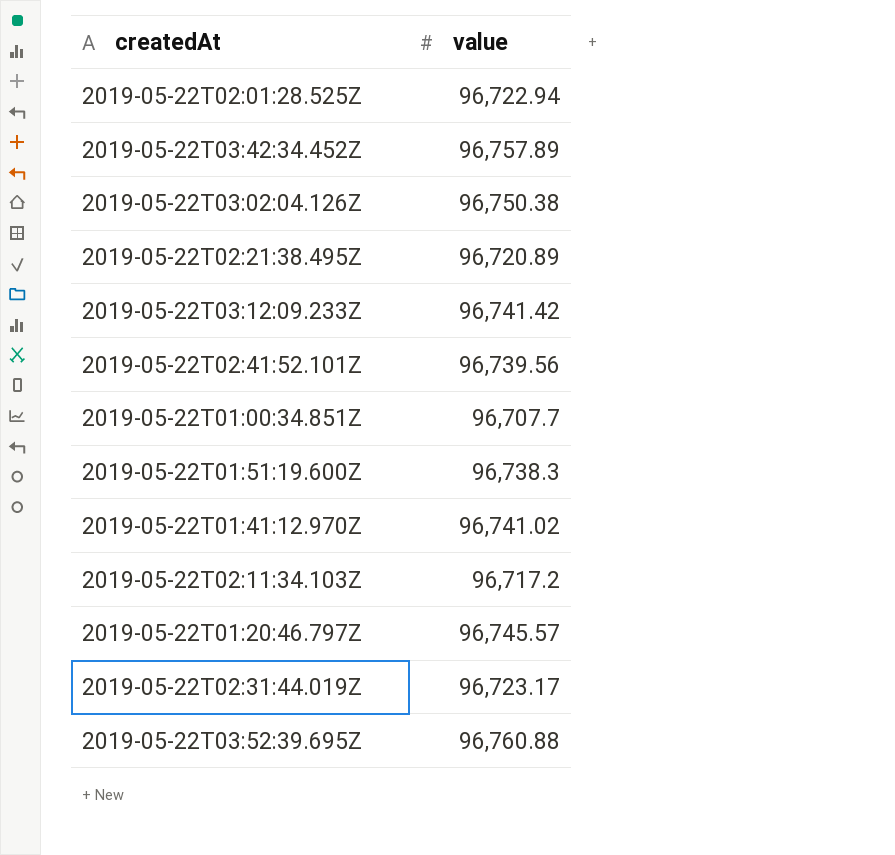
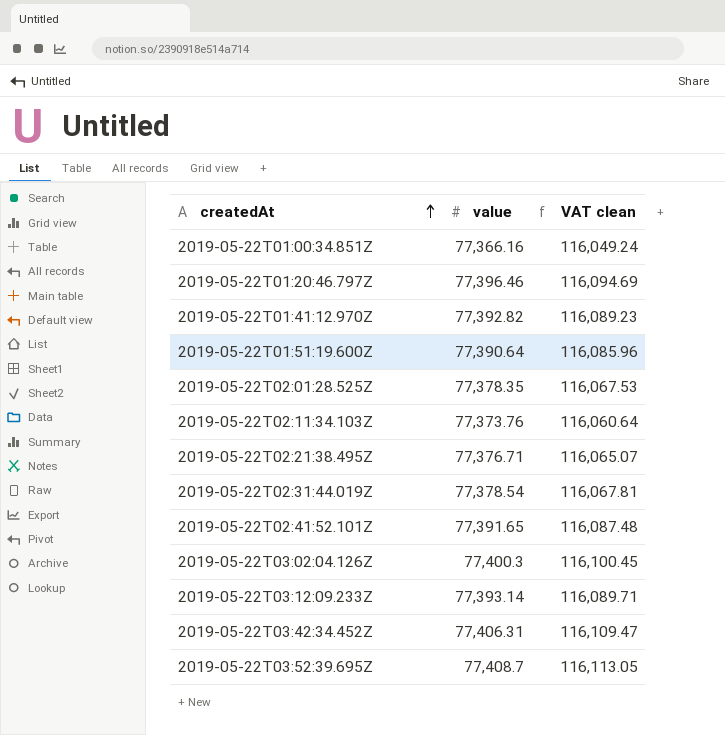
row order: none -> createdAt ascending
column VAT clean | formula: none -> [value] * 1.5
2019-05-22T01:00:34.851Z | value: 96,707.7 -> 77,366.16
2019-05-22T01:20:46.797Z | value: 96,745.57 -> 77,396.46
2019-05-22T01:41:12.970Z | value: 96,741.02 -> 77,392.82
2019-05-22T01:51:19.600Z | value: 96,738.3 -> 77,390.64
2019-05-22T02:01:28.525Z | value: 96,722.94 -> 77,378.35
2019-05-22T02:11:34.103Z | value: 96,717.2 -> 77,373.76
2019-05-22T02:21:38.495Z | value: 96,720.89 -> 77,376.71
2019-05-22T02:31:44.019Z | value: 96,723.17 -> 77,378.54
2019-05-22T02:41:52.101Z | value: 96,739.56 -> 77,391.65
2019-05-22T03:02:04.126Z | value: 96,750.38 -> 77,400.3
2019-05-22T03:12:09.233Z | value: 96,741.42 -> 77,393.14
2019-05-22T03:42:34.452Z | value: 96,757.89 -> 77,406.31
2019-05-22T03:52:39.695Z | value: 96,760.88 -> 77,408.7

